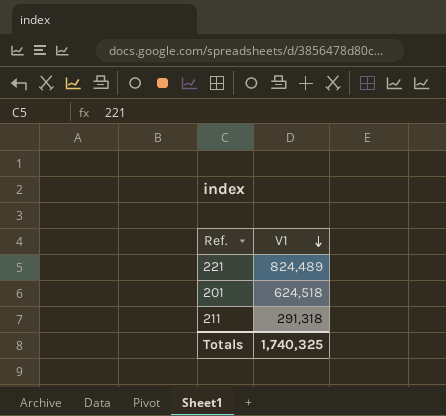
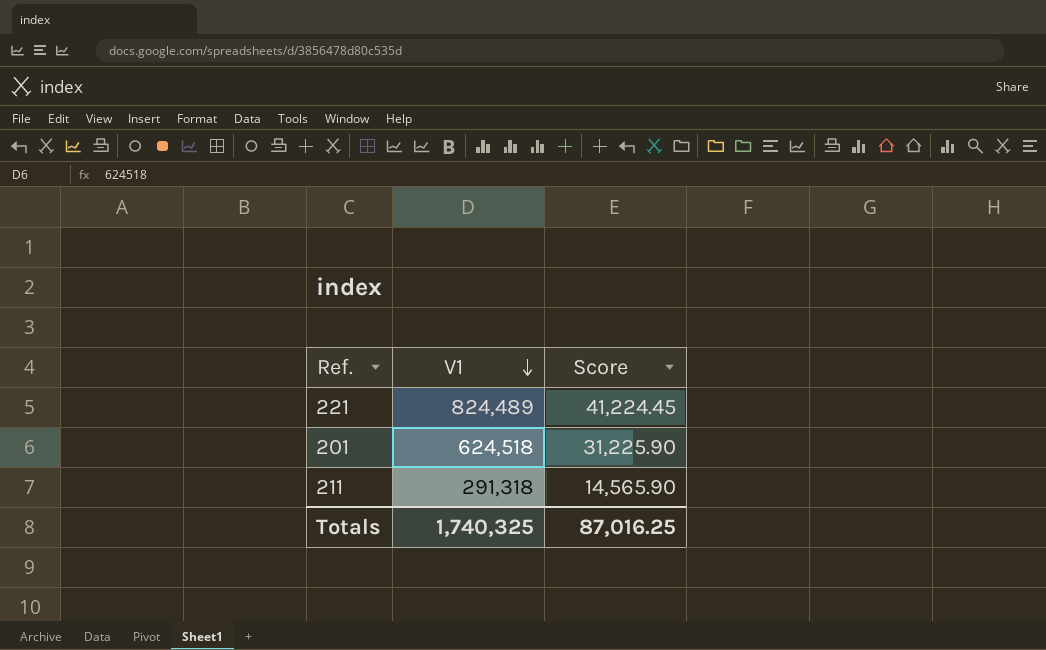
column Score | formula: none -> [V1] * 0.05

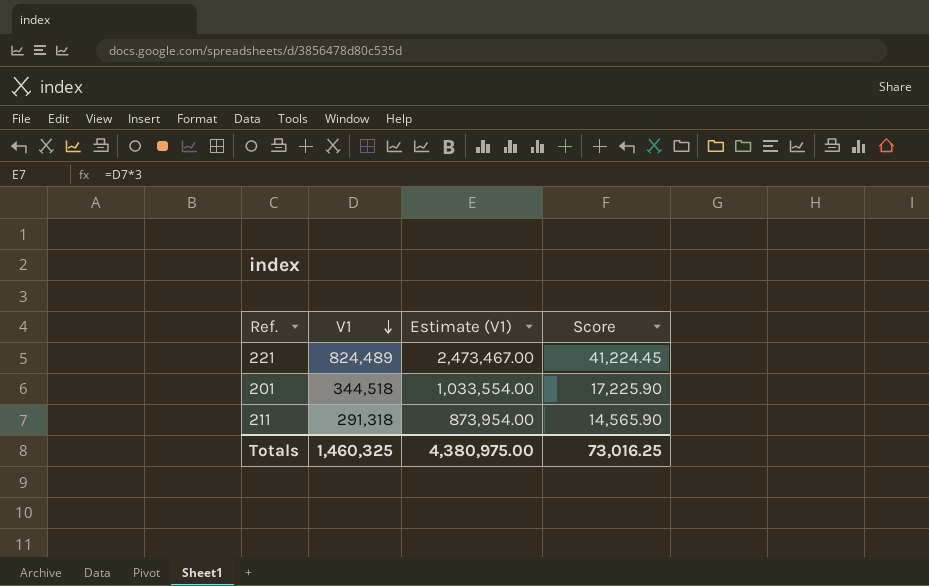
column Estimate (V1) | formula: none -> [V1] * 3
201 | V1: 624,518 -> 344,518
201 | Score: 31,225.90 -> 17,225.90
Totals | V1: 1,740,325 -> 1,460,325
Totals | Score: 87,016.25 -> 73,016.25

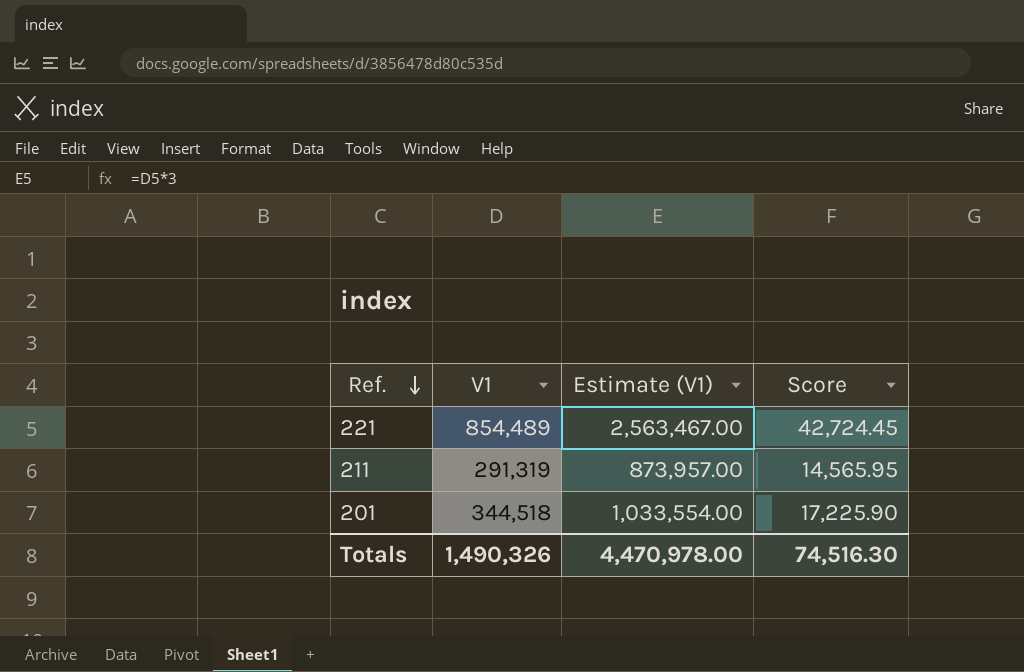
row order: V1 descending -> Ref. descending
221 | V1: 824,489 -> 854,489
221 | Estimate (V1): 2,473,467.00 -> 2,563,467.00
221 | Score: 41,224.45 -> 42,724.45
211 | V1: 291,318 -> 291,319
211 | Estimate (V1): 873,954.00 -> 873,957.00
211 | Score: 14,565.90 -> 14,565.95
Totals | V1: 1,460,325 -> 1,490,326
Totals | Estimate (V1): 4,380,975.00 -> 4,470,978.00
Totals | Score: 73,016.25 -> 74,516.30

